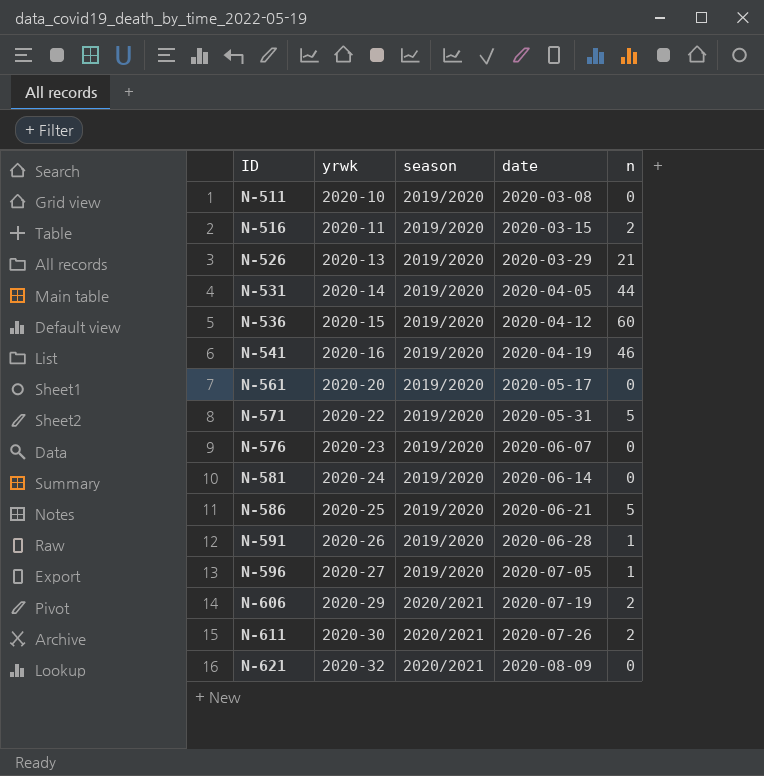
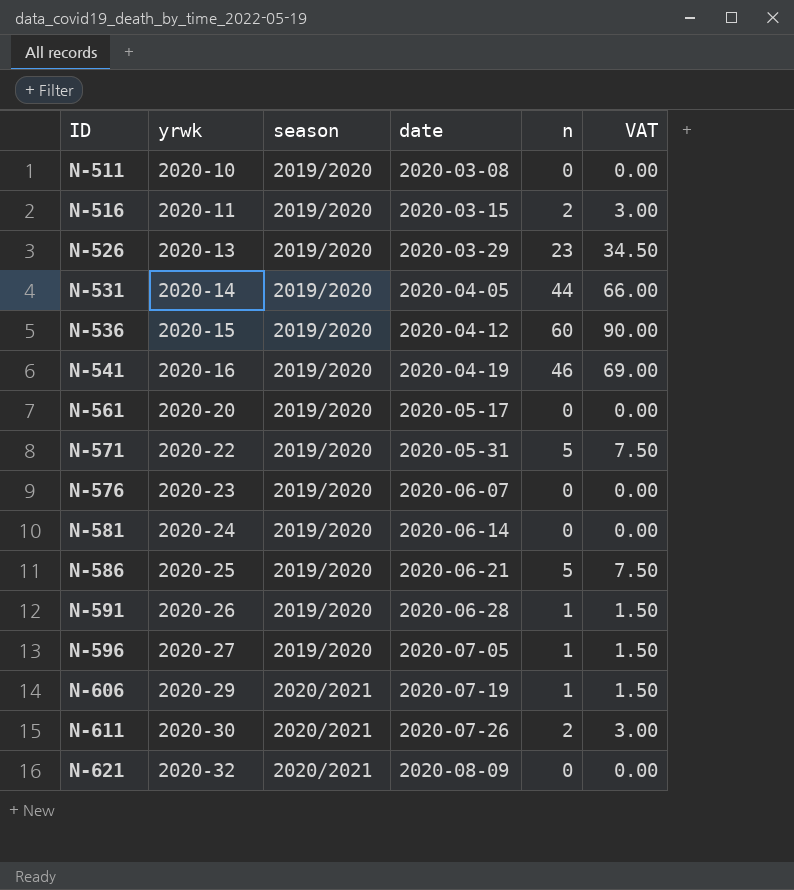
column VAT | formula: none -> [n] * 1.5
N-526 | n: 21 -> 23
N-606 | n: 2 -> 1

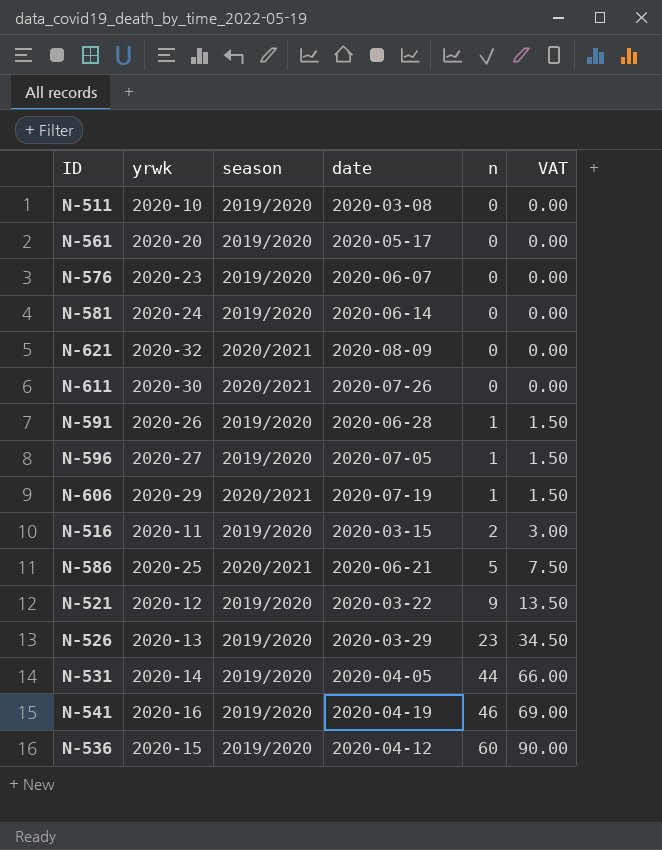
row order: ID ascending -> n ascending
row N-571: 2020-22 | 2019/2020 | 2020-05-31 | 5 | 7.50 -> none
N-611 | n: 2 -> 0
N-611 | VAT: 3.00 -> 0.00
N-586 | season: 2019/2020 -> 2020/2021
row N-521: none -> 2020-12 | 2019/2020 | 2020-03-22 | 9 | 13.50

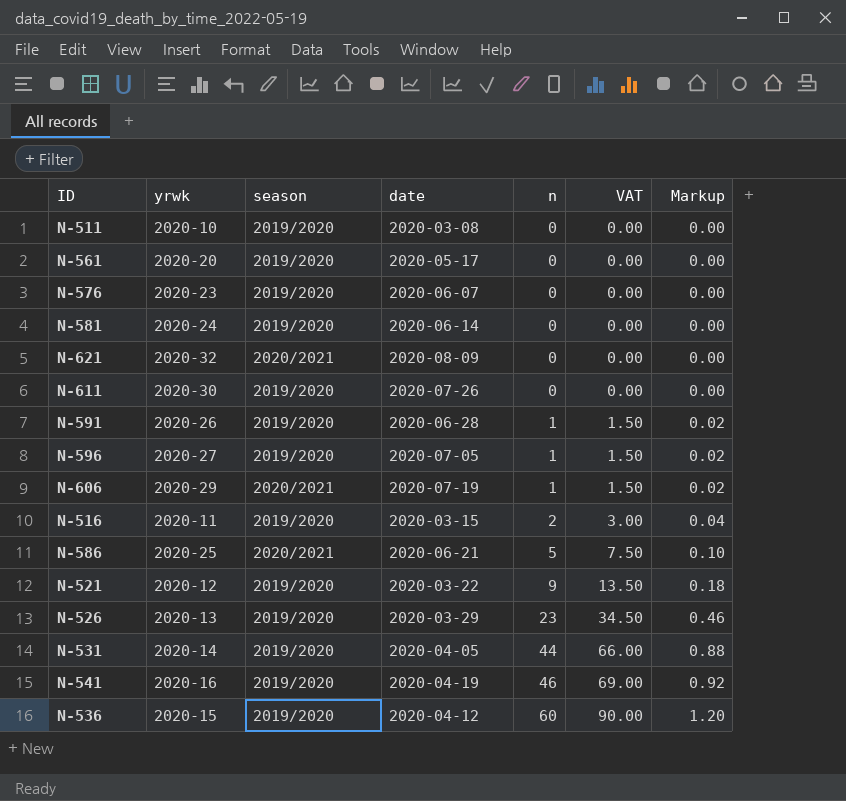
column Markup | formula: none -> [n] * 0.02
N-611 | season: 2020/2021 -> 2019/2020

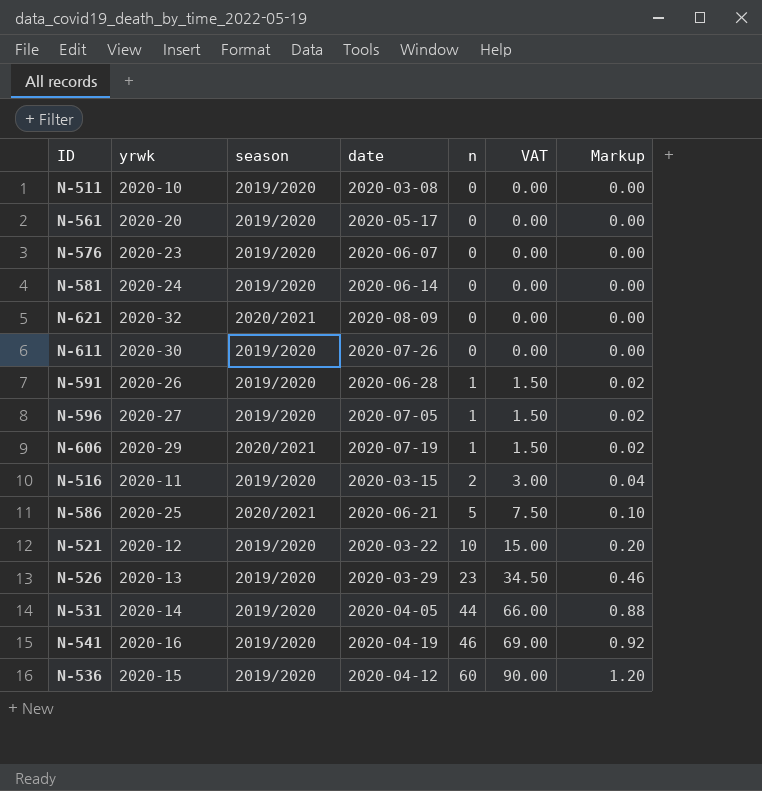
N-521 | n: 9 -> 10
N-521 | VAT: 13.50 -> 15.00
N-521 | Markup: 0.18 -> 0.20

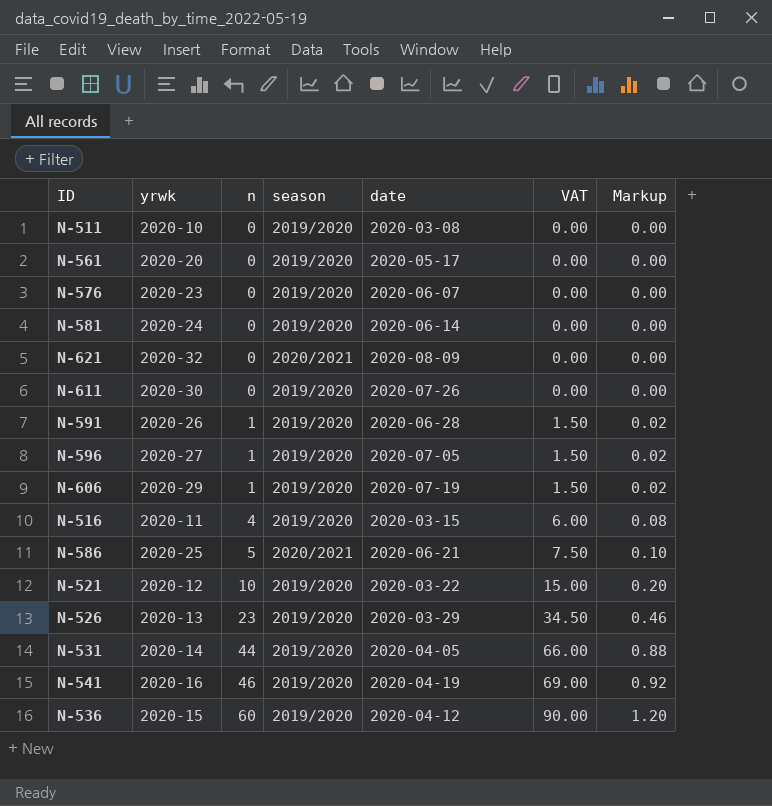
column n | position: 5 -> 3
N-606 | season: 2020/2021 -> 2019/2020
N-516 | n: 2 -> 4
N-516 | VAT: 3.00 -> 6.00
N-516 | Markup: 0.04 -> 0.08

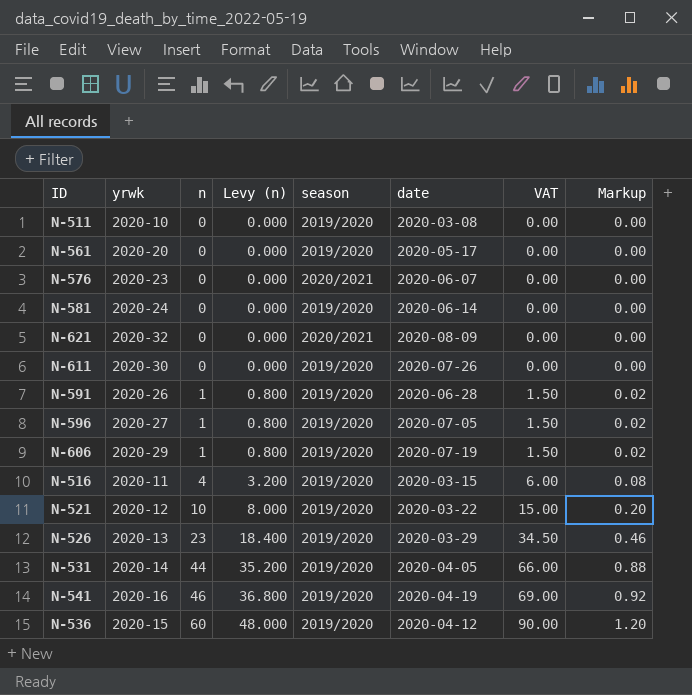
column Levy (n) | formula: none -> [n] * 0.8
row N-586: 2020-25 | 5 | 2020/2021 | 2020-06-21 | 7.50 | 0.10 -> none
N-576 | season: 2019/2020 -> 2020/2021

